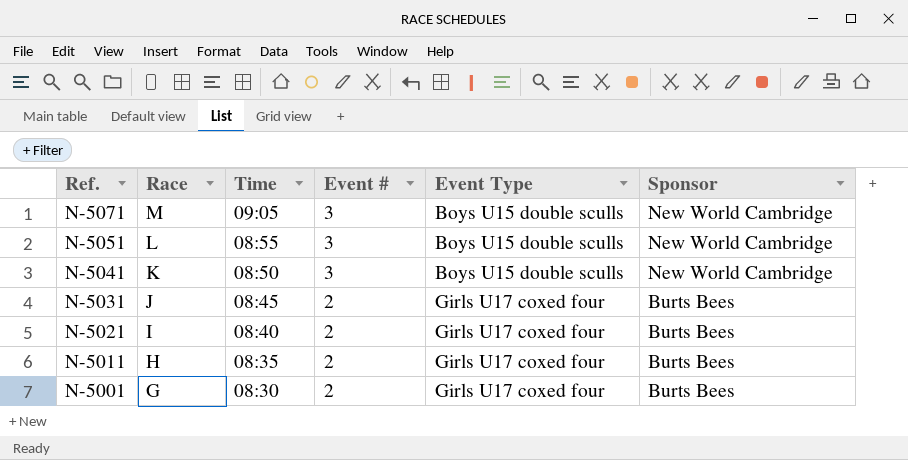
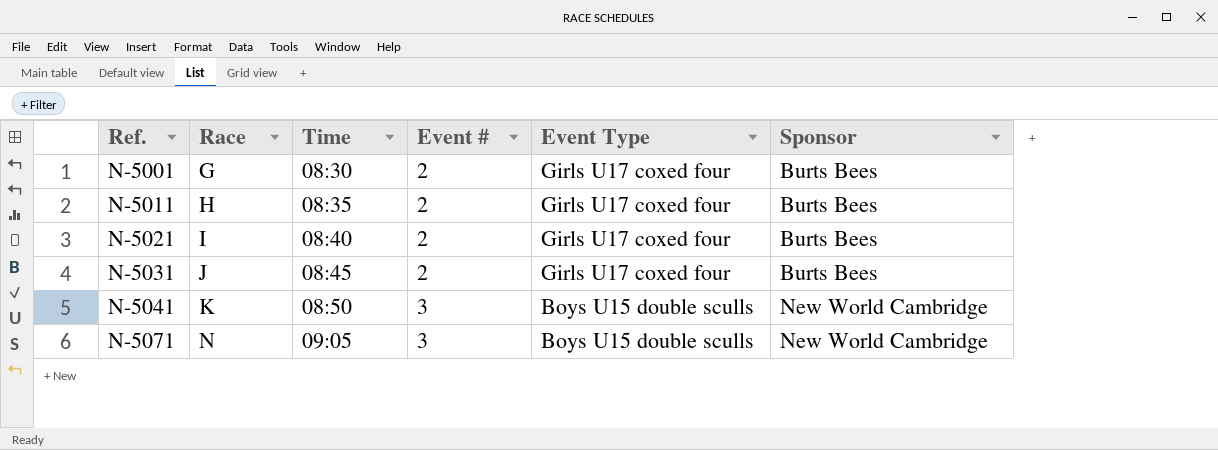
row order: Ref. descending -> Ref. ascending
row N-5051: L | 08:55 | 3 | Boys U15 double sculls | New World Cambridge -> none
N-5071 | Race: M -> N

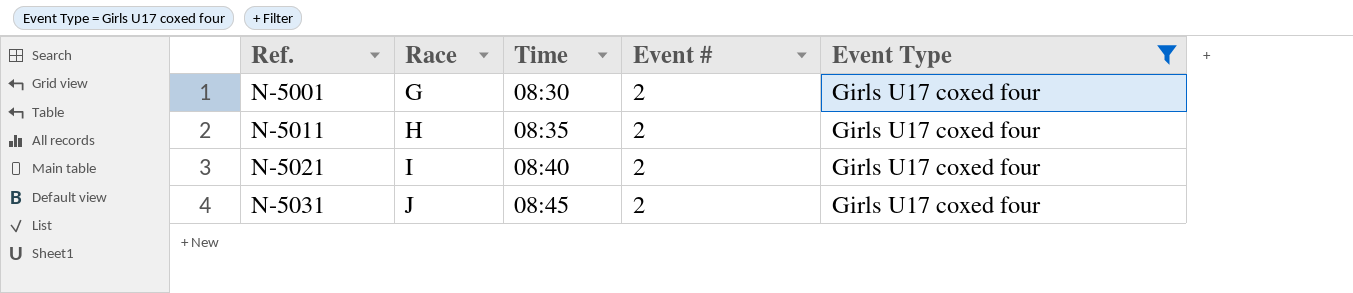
filter: none -> Event Type = Girls U17 coxed four
column Sponsor | position: 6 -> none

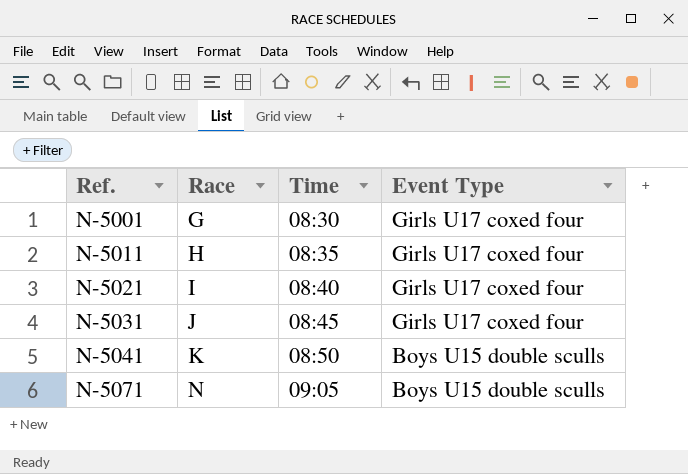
filter: Event Type = Girls U17 coxed four -> none
column Event # | position: 4 -> none

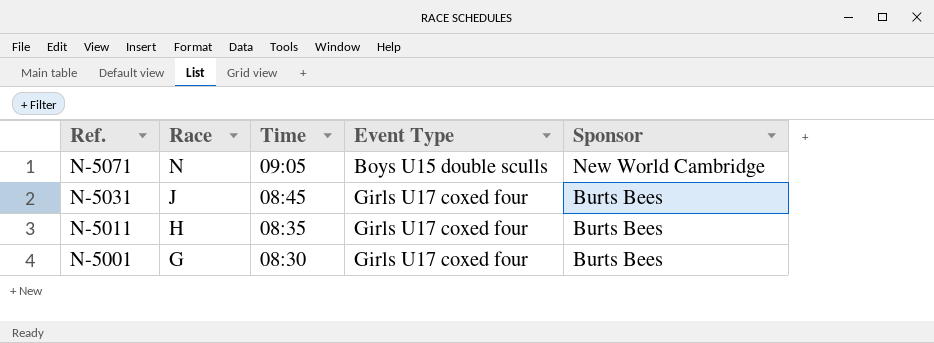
row order: Ref. ascending -> Ref. descending
column Sponsor | position: none -> 5
row N-5021: I | 08:40 | Girls U17 coxed four -> none
row N-5041: K | 08:50 | Boys U15 double sculls -> none

